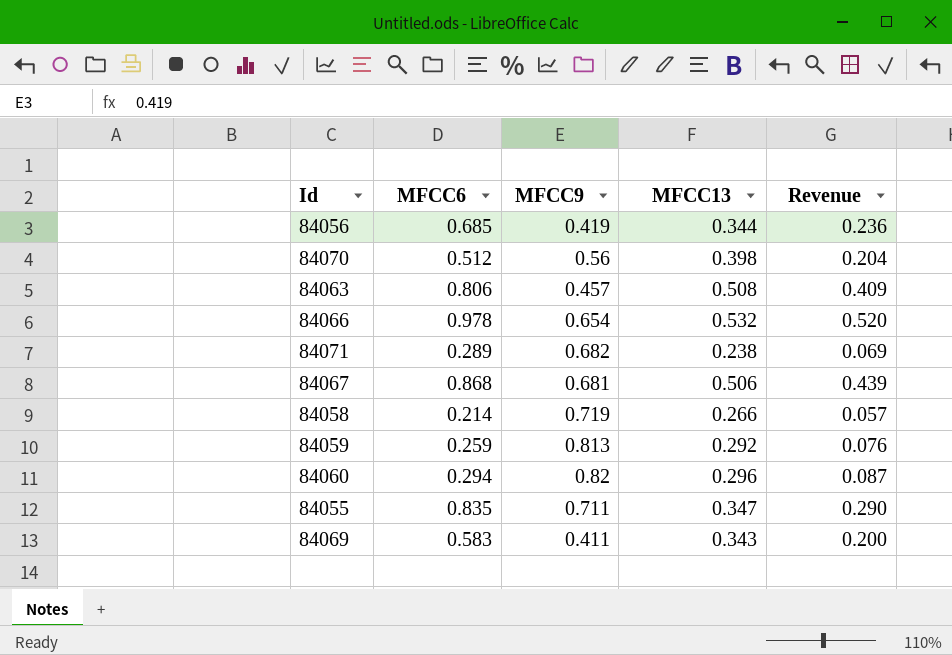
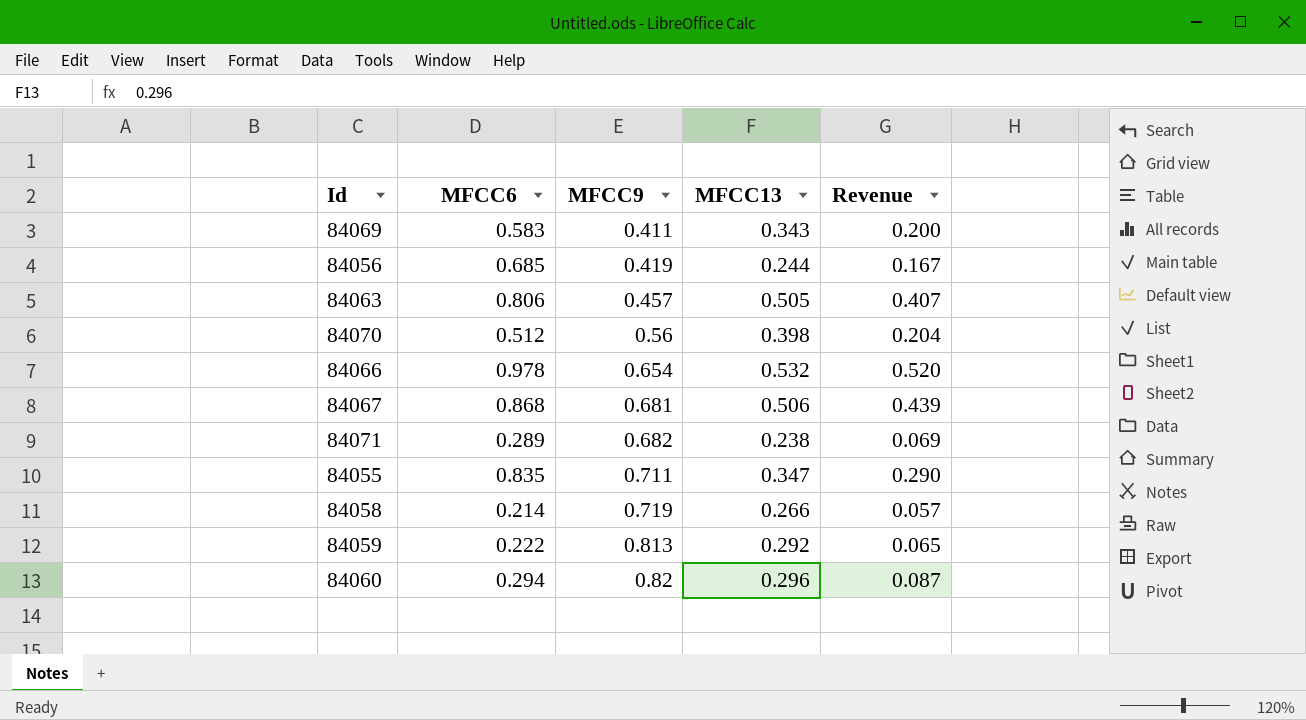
row order: none -> MFCC9 ascending
84056 | MFCC13: 0.344 -> 0.244
84056 | Revenue: 0.236 -> 0.167
84063 | MFCC13: 0.508 -> 0.505
84063 | Revenue: 0.409 -> 0.407
84059 | MFCC6: 0.259 -> 0.222
84059 | Revenue: 0.076 -> 0.065

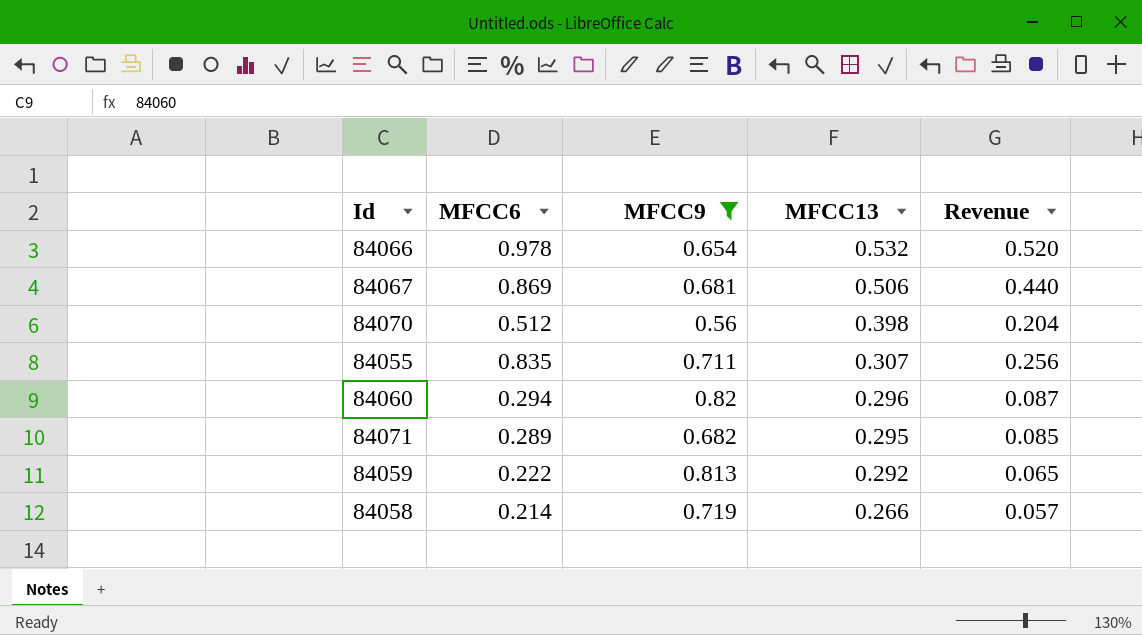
filter: none -> MFCC9 >= 0.56
row order: MFCC9 ascending -> MFCC13 descending
84067 | MFCC6: 0.868 -> 0.869
84067 | Revenue: 0.439 -> 0.440
84055 | MFCC13: 0.347 -> 0.307
84055 | Revenue: 0.290 -> 0.256
84071 | MFCC13: 0.238 -> 0.295
84071 | Revenue: 0.069 -> 0.085

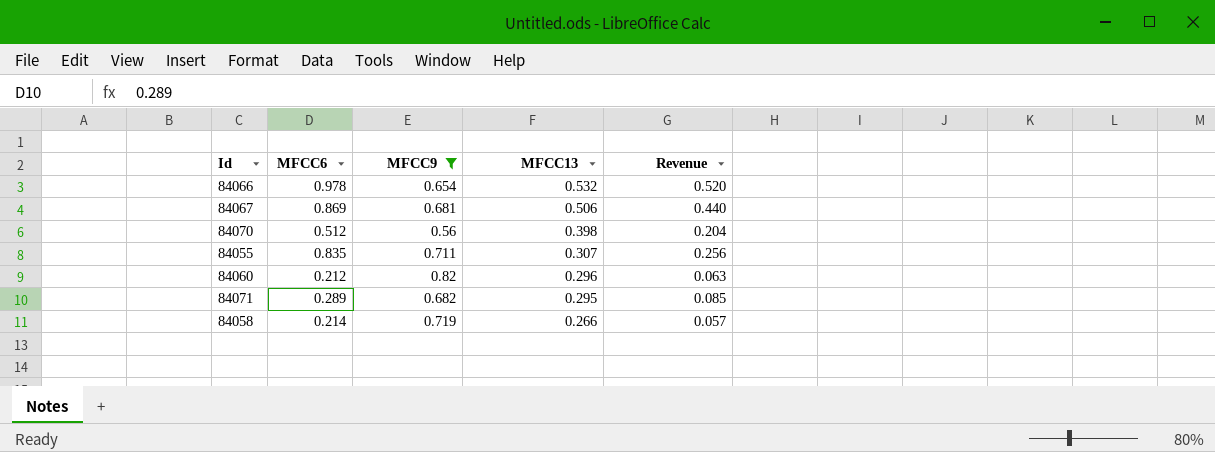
row 84059: 0.222 | 0.813 | 0.292 | 0.065 -> none
84060 | MFCC6: 0.294 -> 0.212
84060 | Revenue: 0.087 -> 0.063

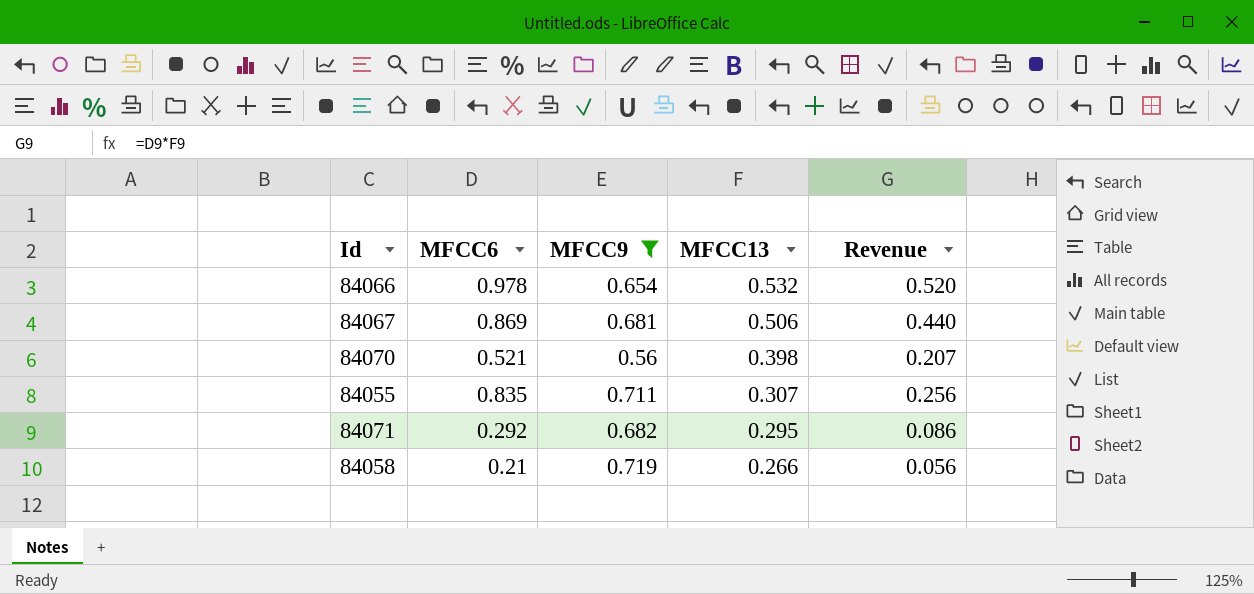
row 84060: 0.212 | 0.82 | 0.296 | 0.063 -> none
84070 | MFCC6: 0.512 -> 0.521
84070 | Revenue: 0.204 -> 0.207
84071 | MFCC6: 0.289 -> 0.292
84071 | Revenue: 0.085 -> 0.086
84058 | MFCC6: 0.214 -> 0.21
84058 | Revenue: 0.057 -> 0.056

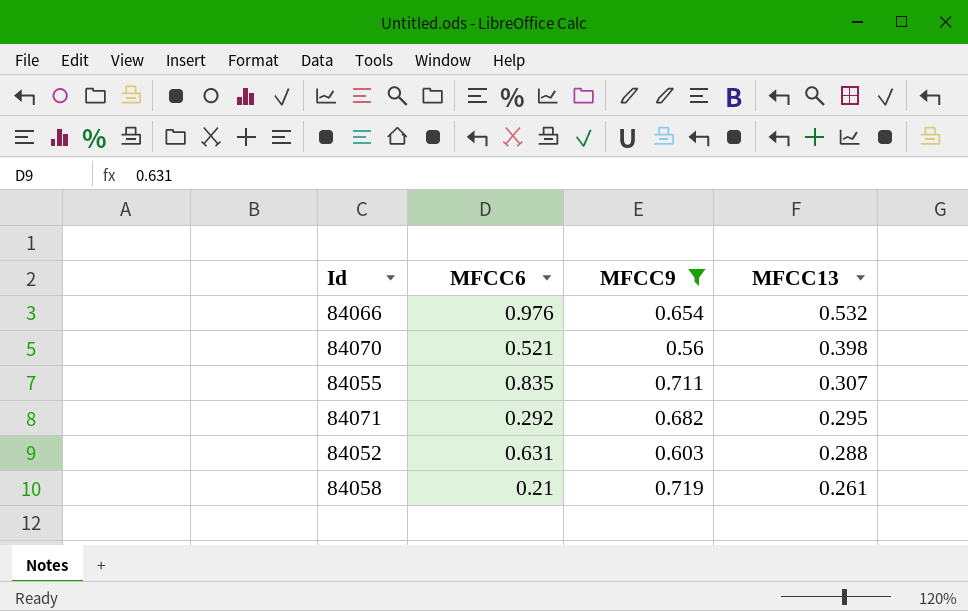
column Revenue | formula: [MFCC6] * [MFCC13] -> none
row 84067: 0.869 | 0.681 | 0.506 | 0.440 -> none
84066 | MFCC6: 0.978 -> 0.976
row 84052: none -> 0.631 | 0.603 | 0.288
84058 | MFCC13: 0.266 -> 0.261

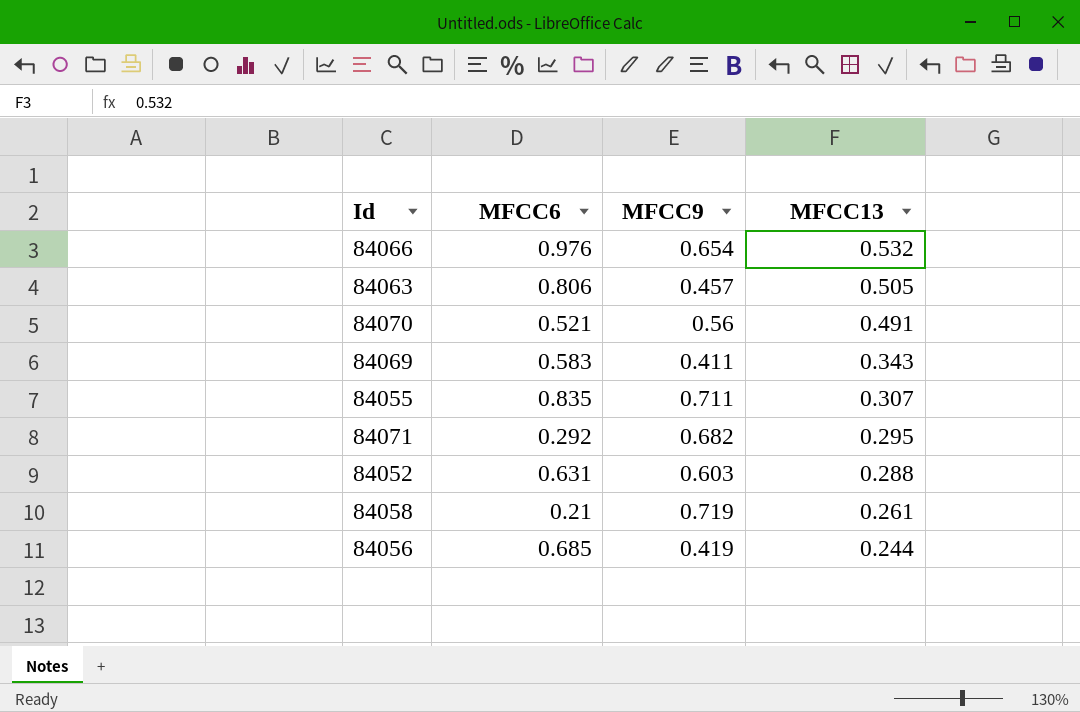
filter: MFCC9 >= 0.56 -> none
84070 | MFCC13: 0.398 -> 0.491

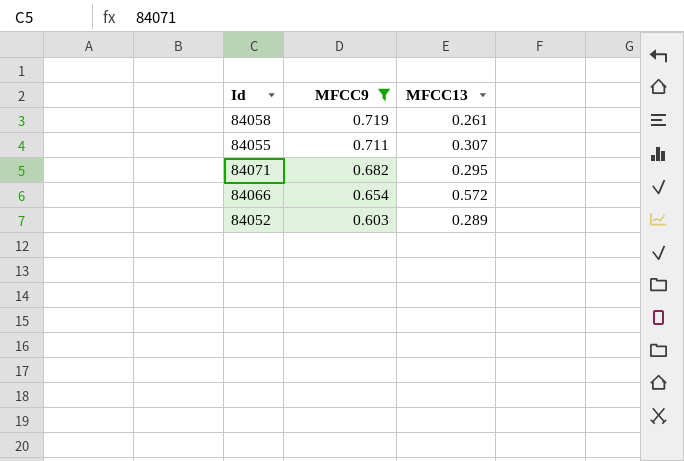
filter: none -> MFCC9 >= 0.603
row order: MFCC13 descending -> MFCC9 descending
column MFCC6 | position: 2 -> none
84066 | MFCC13: 0.532 -> 0.572
84052 | MFCC13: 0.288 -> 0.289

